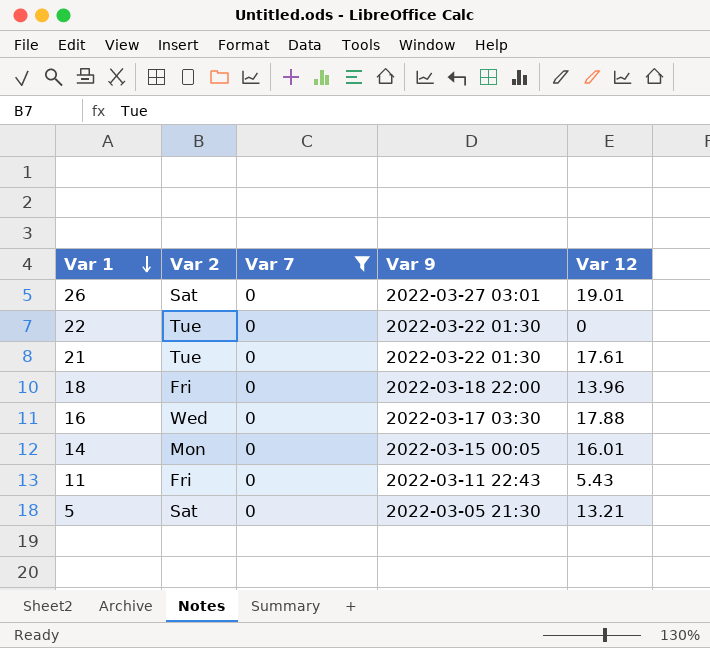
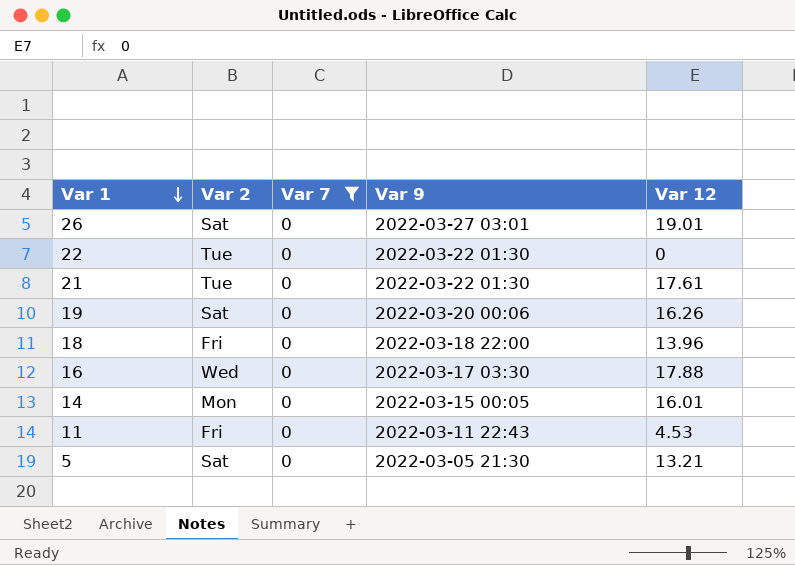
row 19: none -> Sat | 0 | 2022-03-20 00:06 | 16.26
11 | Var 12: 5.43 -> 4.53

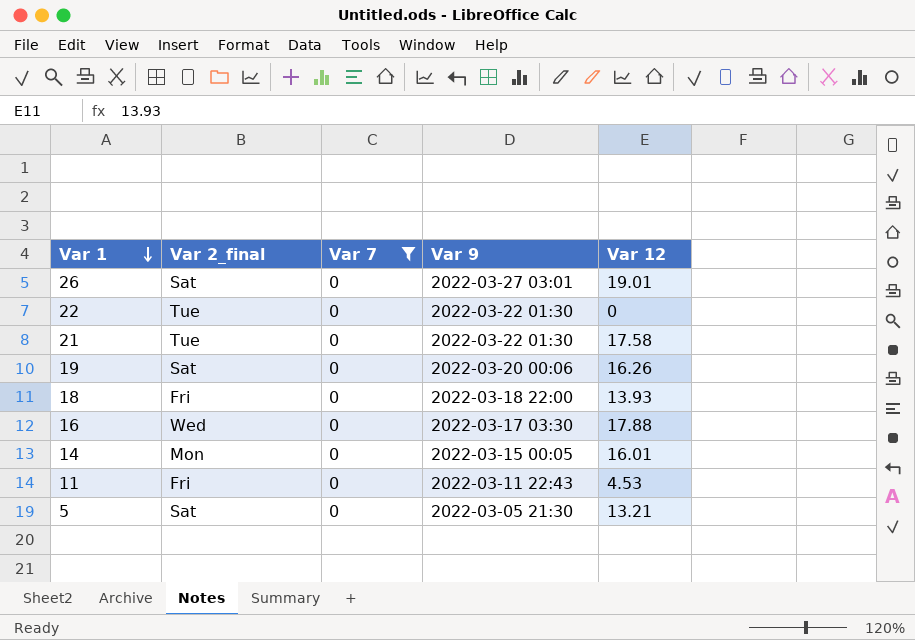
column name: Var 2 -> Var 2_final
21 | Var 12: 17.61 -> 17.58
18 | Var 12: 13.96 -> 13.93

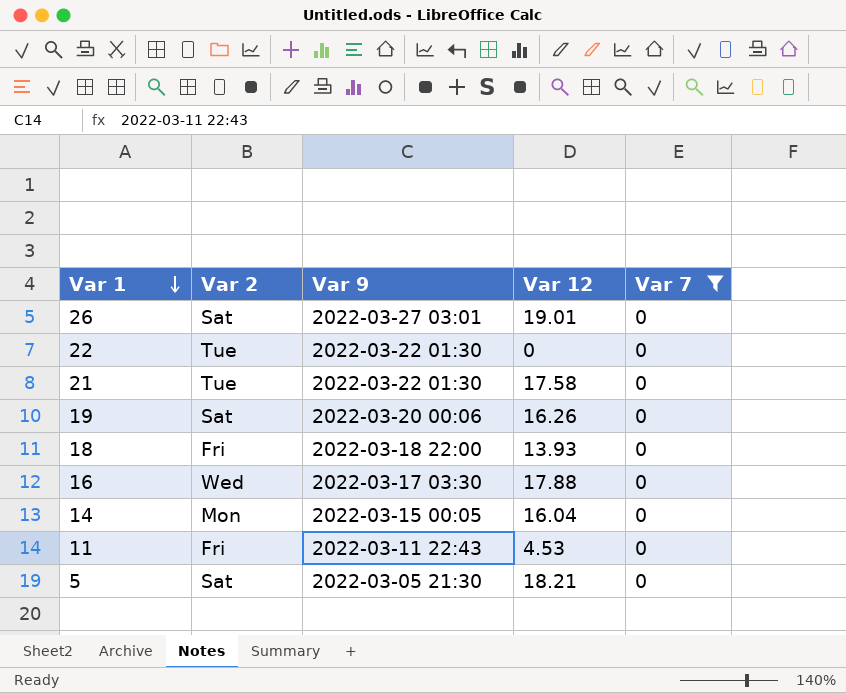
column name: Var 2_final -> Var 2
column Var 7 | position: 3 -> 5
14 | Var 12: 16.01 -> 16.04
5 | Var 12: 13.21 -> 18.21

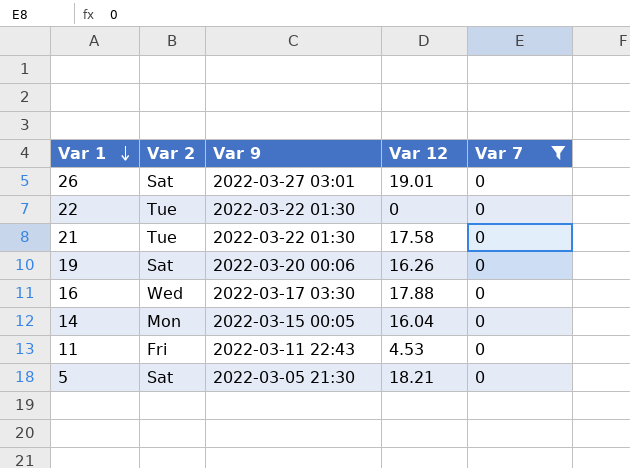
row 18: Fri | 2022-03-18 22:00 | 13.93 | 0 -> none

